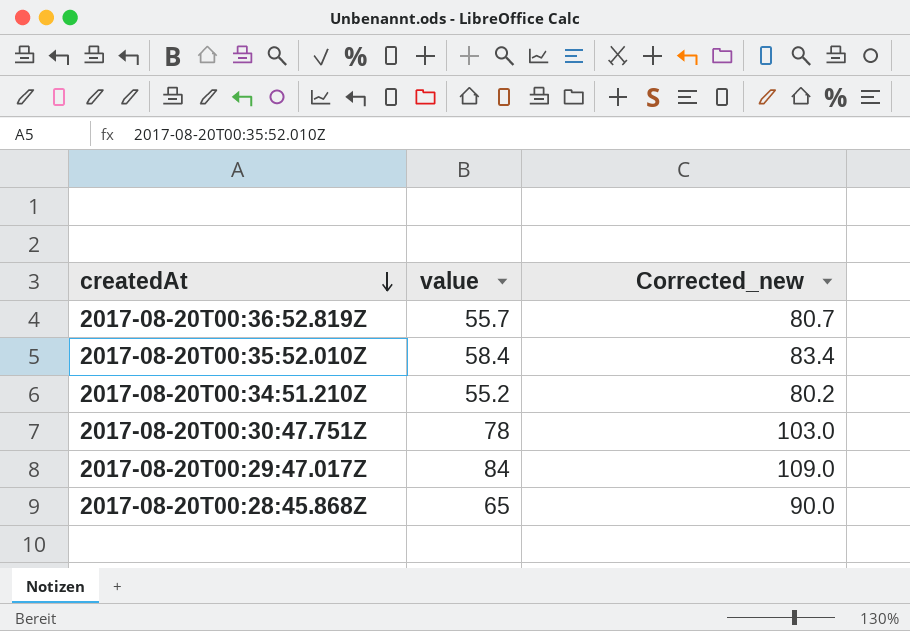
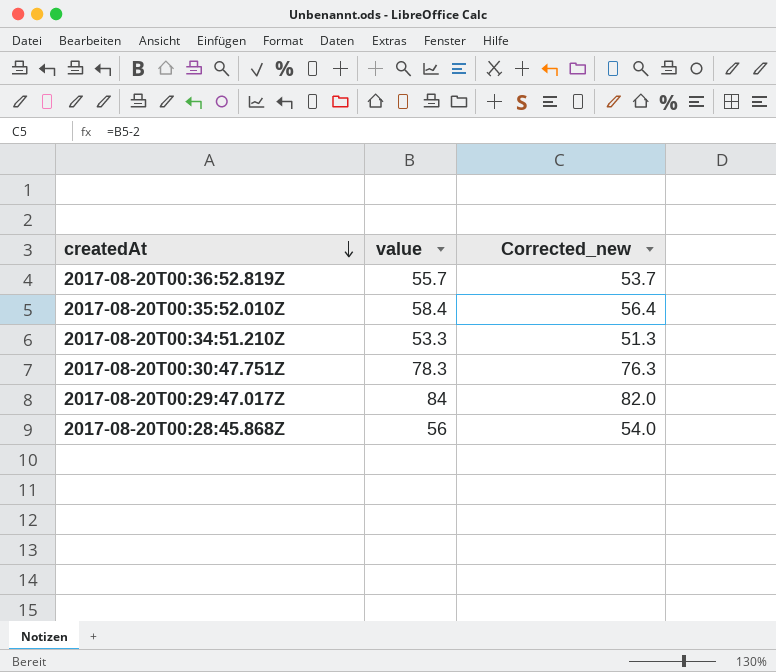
column Corrected_new | formula: [value] + 25 -> [value] - 2
2017-08-20T00:34:51.210Z | value: 55.2 -> 53.3
2017-08-20T00:30:47.751Z | value: 78 -> 78.3
2017-08-20T00:28:45.868Z | value: 65 -> 56

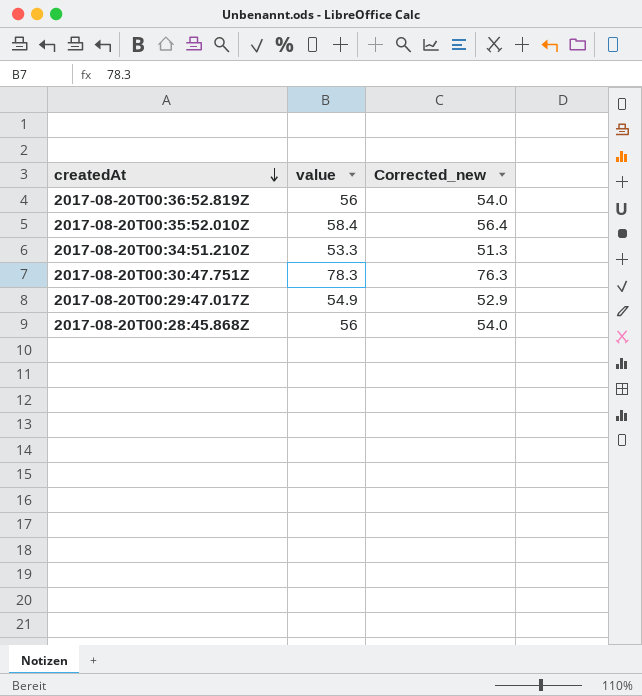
2017-08-20T00:36:52.819Z | value: 55.7 -> 56
2017-08-20T00:36:52.819Z | Corrected_new: 53.7 -> 54.0
2017-08-20T00:29:47.017Z | value: 84 -> 54.9
2017-08-20T00:29:47.017Z | Corrected_new: 82.0 -> 52.9

